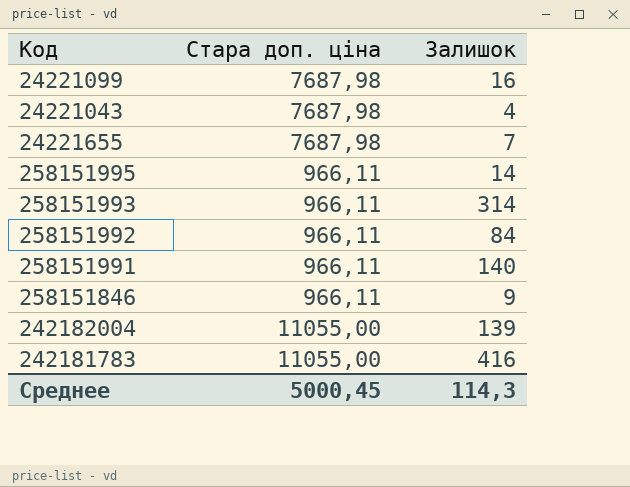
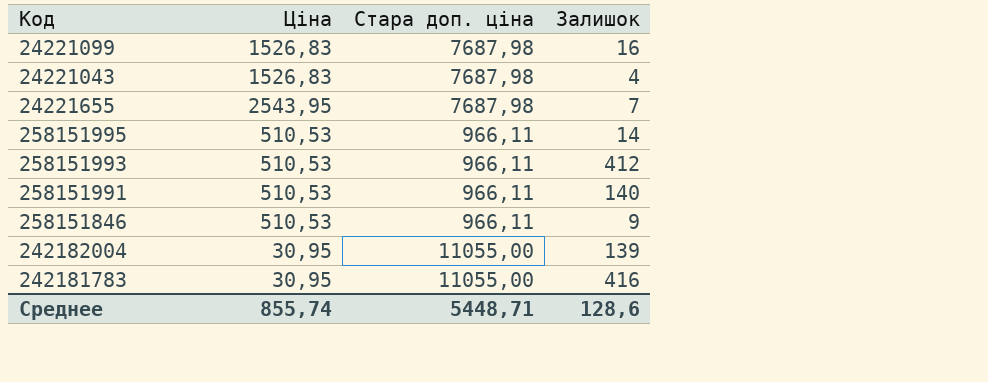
column Ціна | position: none -> 2
row 258151992: 966,11 | 84 -> none
258151993 | Залишок: 314 -> 412
Среднее | Стара доп. ціна: 5000,45 -> 5448,71
Среднее | Залишок: 114,3 -> 128,6

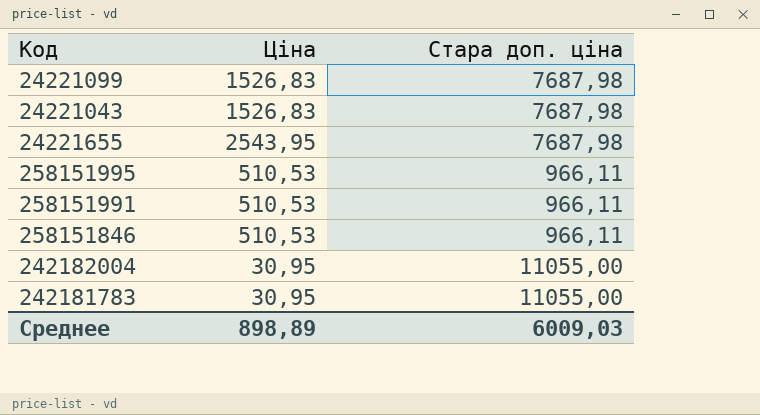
column Залишок | position: 4 -> none
row 258151993: 510,53 | 966,11 | 412 -> none
Среднее | Ціна: 855,74 -> 898,89
Среднее | Стара доп. ціна: 5448,71 -> 6009,03

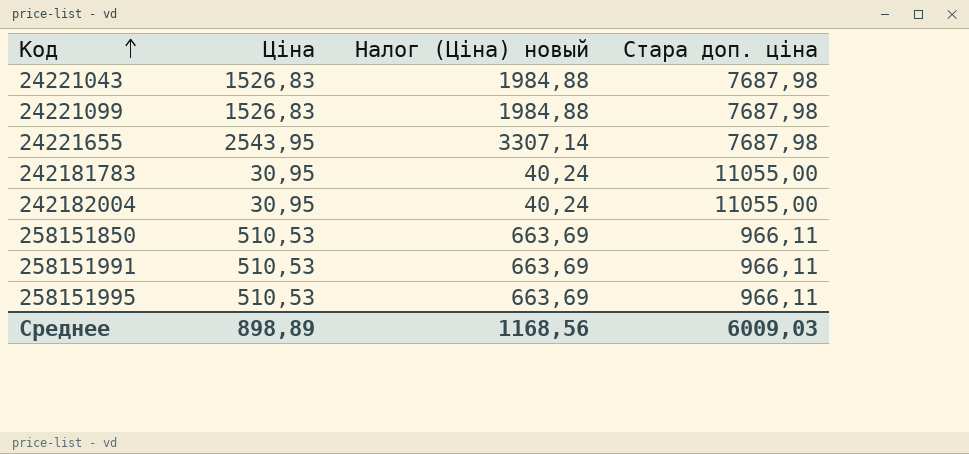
row order: none -> Код ascending
column Налог (Ціна) новый | formula: none -> [Ціна] * 1,3
row 258151846: 510,53 | 966,11 -> none
row 258151850: none -> 510,53 | 663,69 | 966,11

